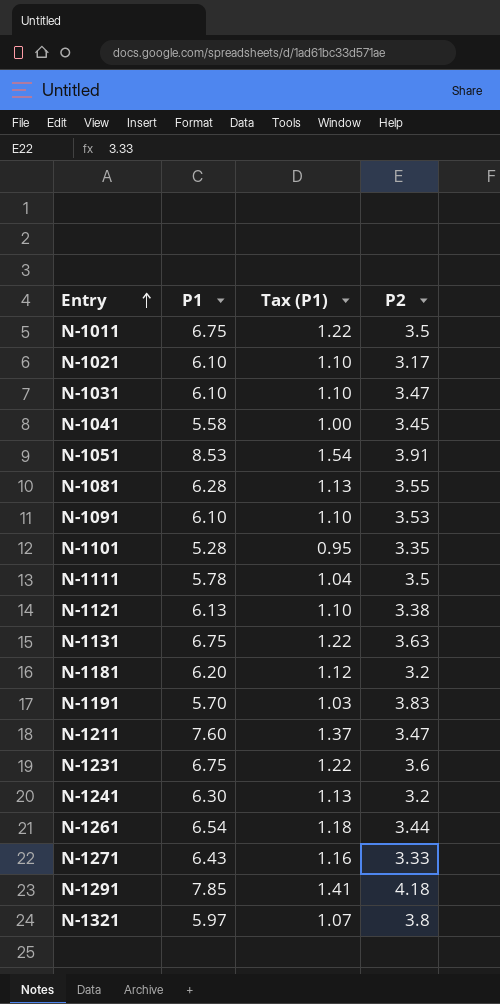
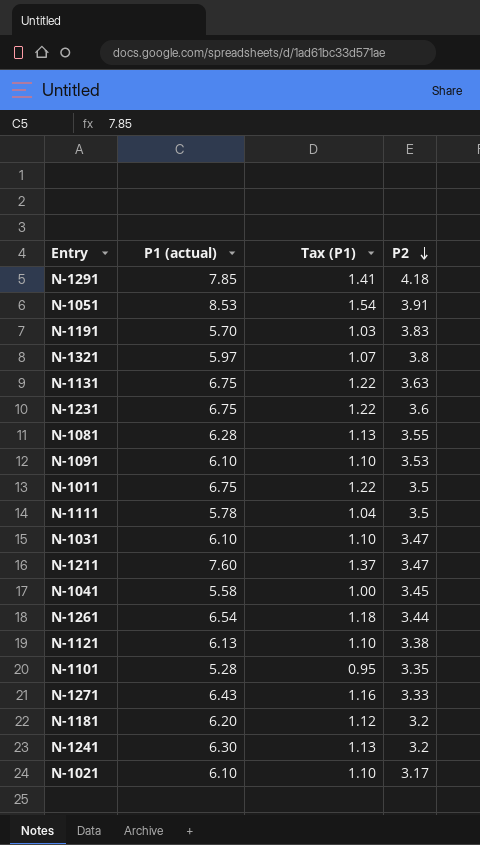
row order: Entry ascending -> P2 descending
column name: P1 -> P1 (actual)

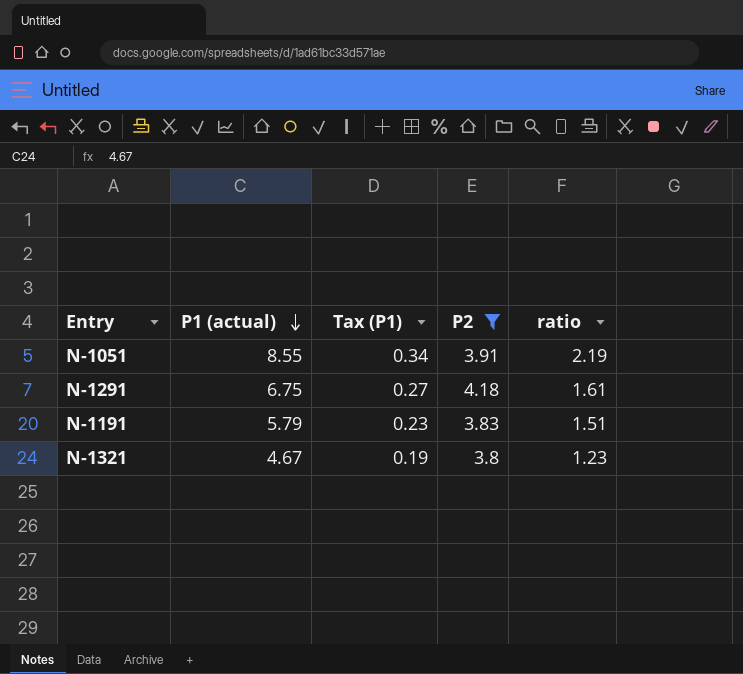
filter: none -> P2 >= 3.8
row order: P2 descending -> P1 (actual) descending
column Tax (P1) | formula: [P1 (actual)] * 0.18 -> [P1 (actual)] * 0.04
column ratio | formula: none -> [P1 (actual)] / [P2]
N-1051 | P1 (actual): 8.53 -> 8.55
N-1291 | P1 (actual): 7.85 -> 6.75
N-1191 | P1 (actual): 5.70 -> 5.79
N-1321 | P1 (actual): 5.97 -> 4.67

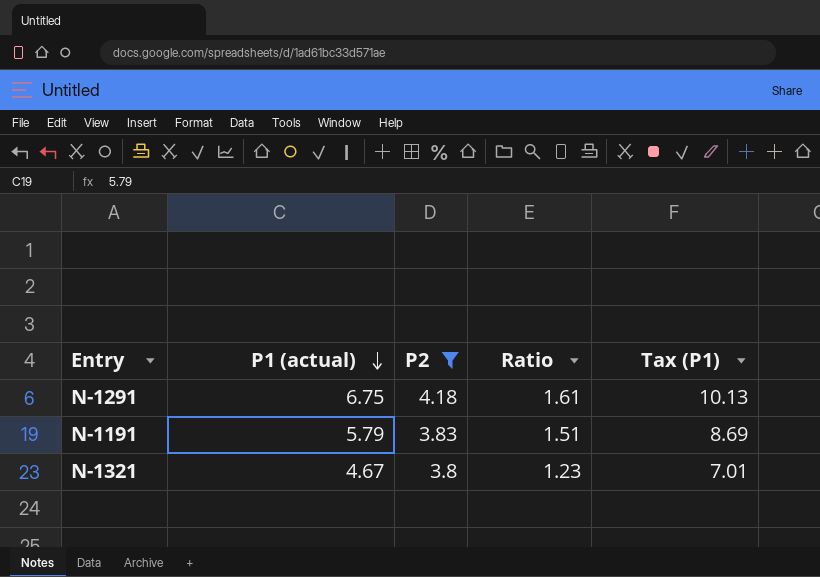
column name: ratio -> Ratio
column Tax (P1) | formula: [P1 (actual)] * 0.04 -> [P1 (actual)] * 1.5
column Tax (P1) | position: 3 -> 5
row N-1051: 8.55 | 0.34 | 3.91 | 2.19 -> none

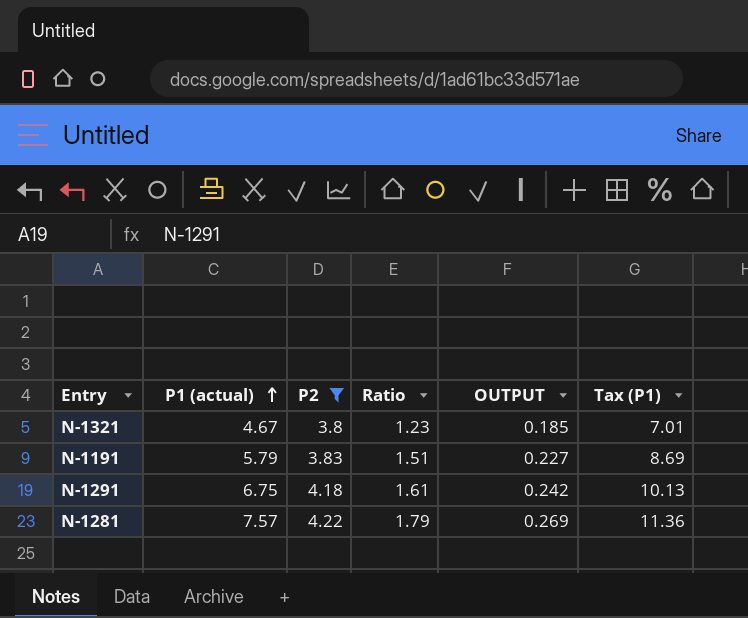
row order: P1 (actual) descending -> P1 (actual) ascending
column OUTPUT | formula: none -> [Ratio] * 0.15
row N-1281: none -> 7.57 | 4.22 | 1.79 | 0.269 | 11.36

